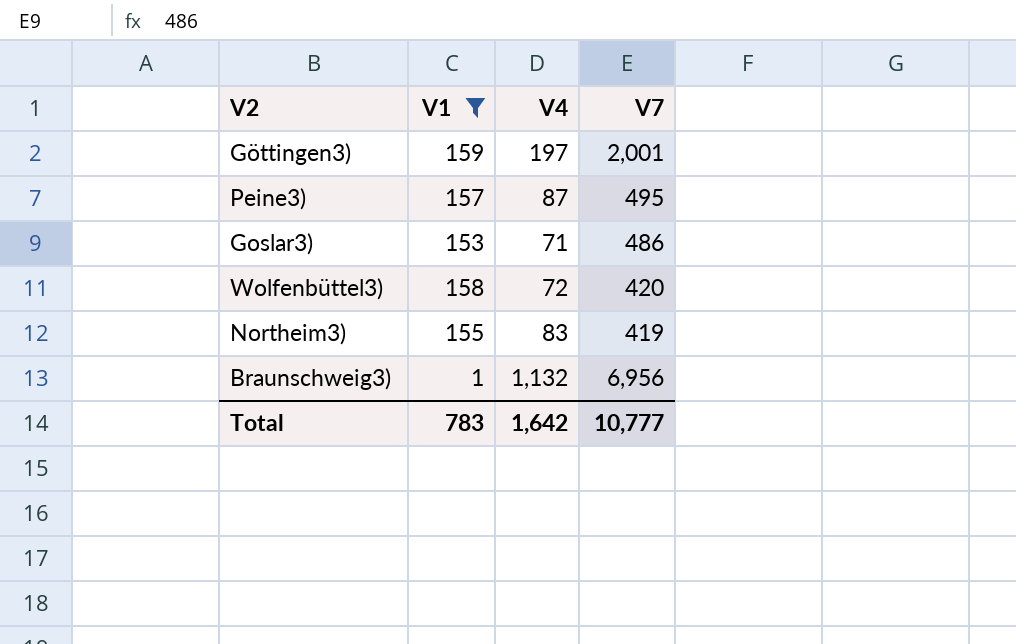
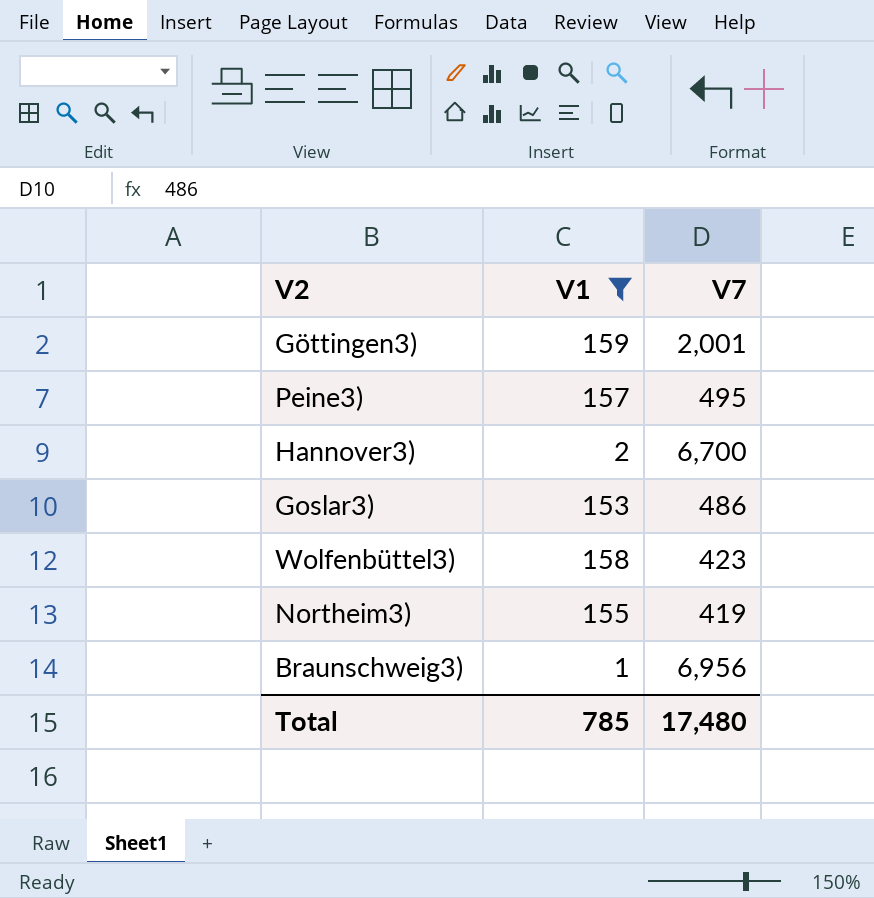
column V4 | position: 3 -> none
row Hannover3): none -> 2 | 6,700
Wolfenbüttel3) | V7: 420 -> 423
Total | V1: 783 -> 785
Total | V7: 10,777 -> 17,480

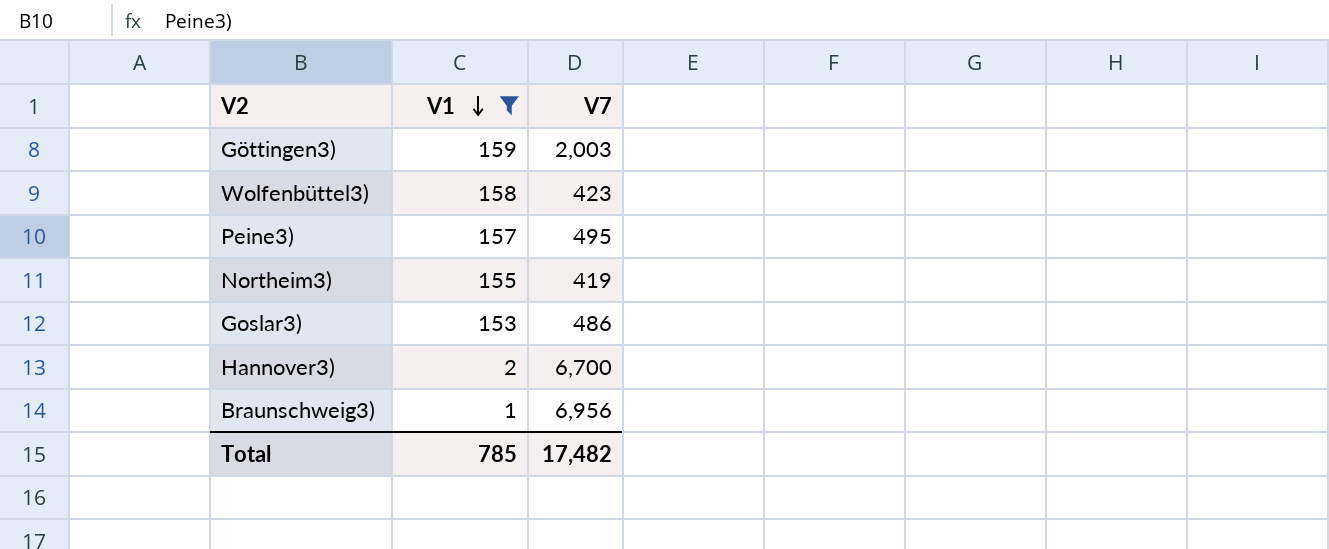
row order: none -> V1 descending
Göttingen3) | V7: 2,001 -> 2,003
Total | V7: 17,480 -> 17,482

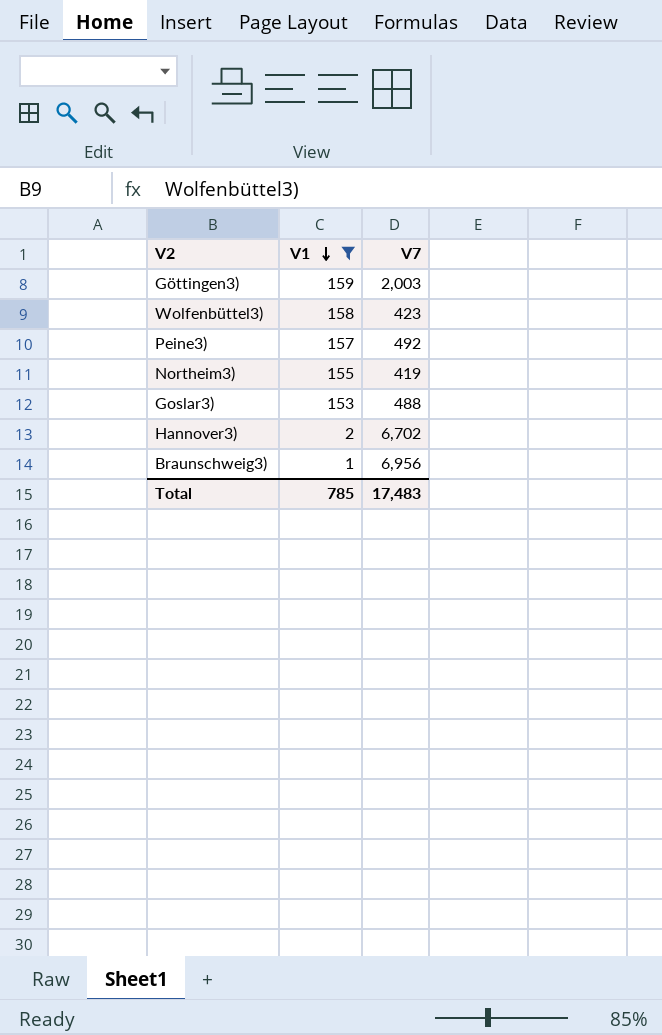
Peine3) | V7: 495 -> 492
Goslar3) | V7: 486 -> 488
Hannover3) | V7: 6,700 -> 6,702
Total | V7: 17,482 -> 17,483

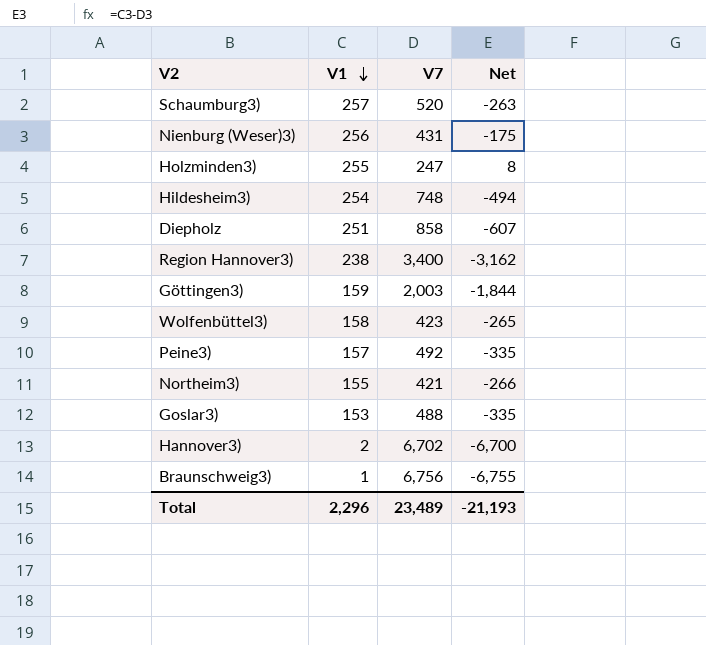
filter: V1 <= 159 -> none
column Net | formula: none -> [V1] - [V7]
Northeim3) | V7: 419 -> 421
Braunschweig3) | V7: 6,956 -> 6,756
Total | V1: 785 -> 2,296
Total | V7: 17,483 -> 23,489

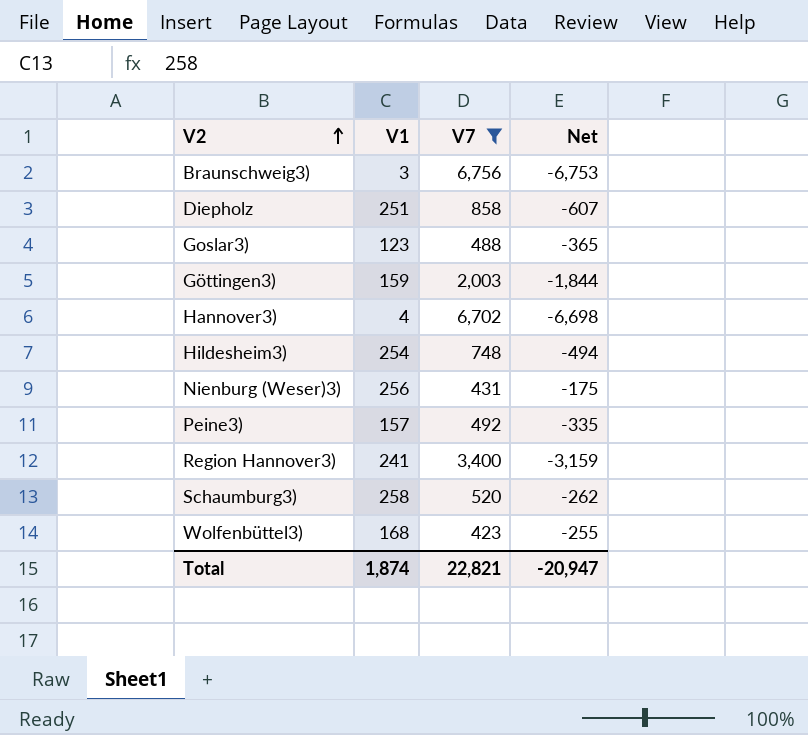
filter: none -> V7 >= 423
row order: V1 descending -> V2 ascending
Braunschweig3) | V1: 1 -> 3
Braunschweig3) | Net: -6,755 -> -6,753
Goslar3) | V1: 153 -> 123
Goslar3) | Net: -335 -> -365
Hannover3) | V1: 2 -> 4
Hannover3) | Net: -6,700 -> -6,698
Region Hannover3) | V1: 238 -> 241
Region Hannover3) | Net: -3,162 -> -3,159
Schaumburg3) | V1: 257 -> 258
Schaumburg3) | Net: -263 -> -262
Wolfenbüttel3) | V1: 158 -> 168
Wolfenbüttel3) | Net: -265 -> -255
Total | V1: 2,296 -> 1,874
Total | V7: 23,489 -> 22,821
Total | Net: -21,193 -> -20,947

